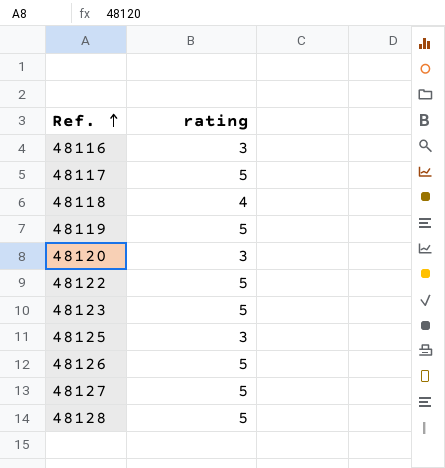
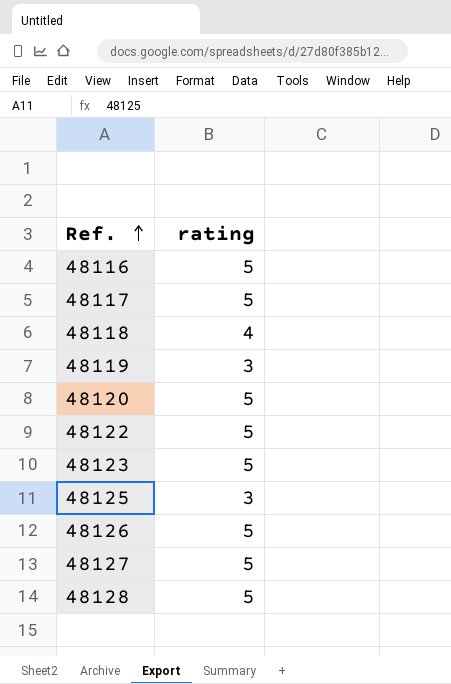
48116 | rating: 3 -> 5
48119 | rating: 5 -> 3
48120 | rating: 3 -> 5

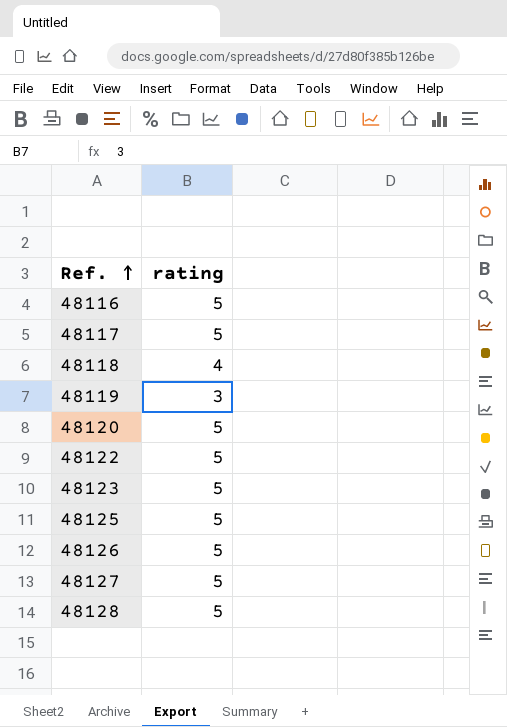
48125 | rating: 3 -> 5

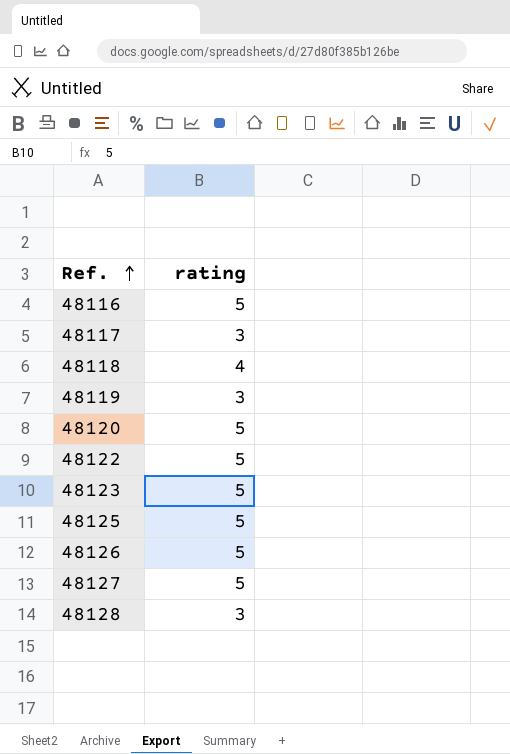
48117 | rating: 5 -> 3
48128 | rating: 5 -> 3

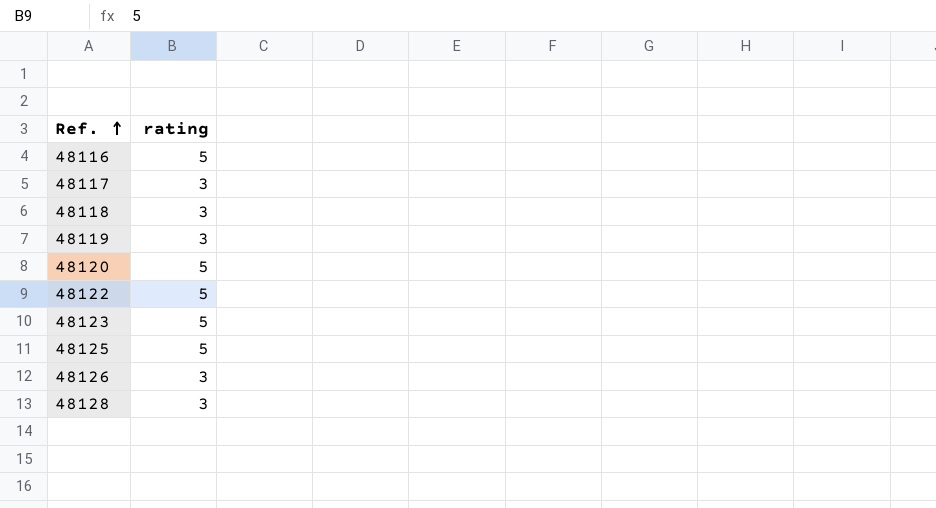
row 48127: 5 -> none
48118 | rating: 4 -> 3
48126 | rating: 5 -> 3

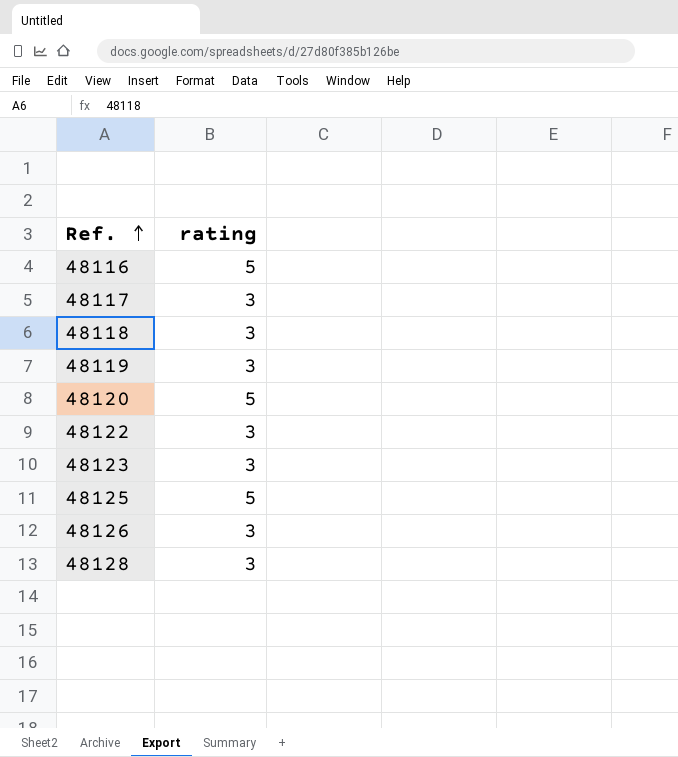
48122 | rating: 5 -> 3
48123 | rating: 5 -> 3

